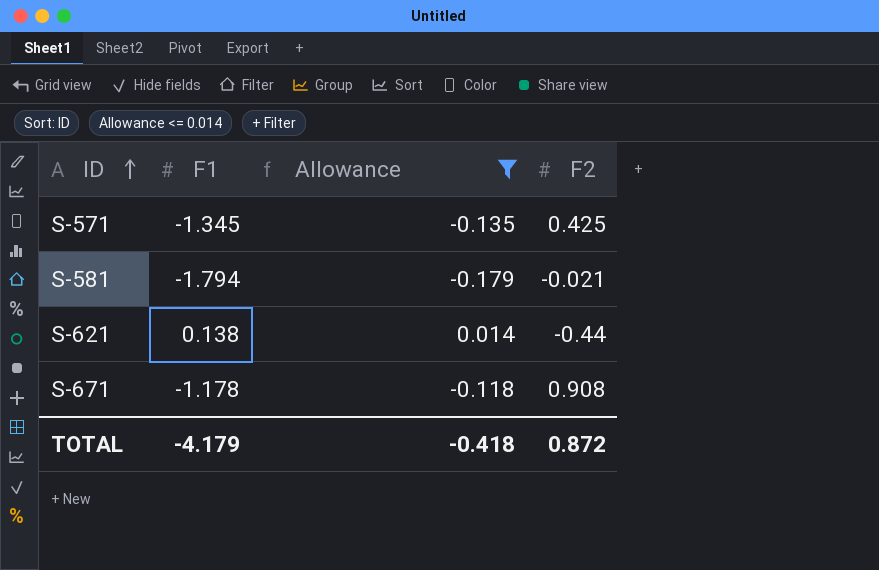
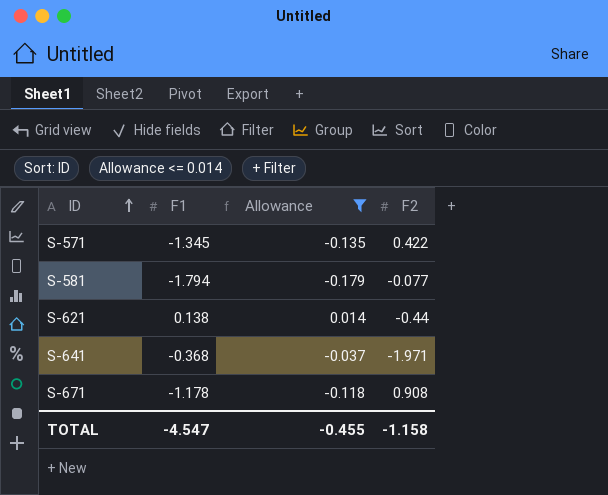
S-571 | F2: 0.425 -> 0.422
S-581 | F2: -0.021 -> -0.077
row S-641: none -> -0.368 | -0.037 | -1.971
TOTAL | F1: -4.179 -> -4.547
TOTAL | Allowance: -0.418 -> -0.455
TOTAL | F2: 0.872 -> -1.158

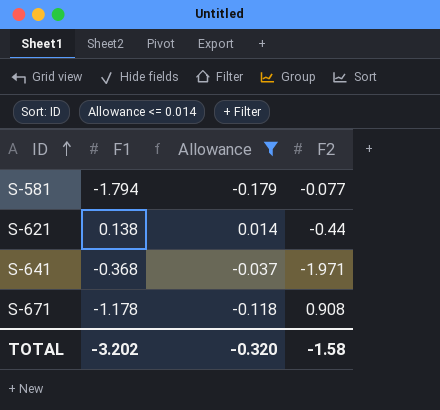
row S-571: -1.345 | -0.135 | 0.422 -> none
TOTAL | F1: -4.547 -> -3.202
TOTAL | Allowance: -0.455 -> -0.320
TOTAL | F2: -1.158 -> -1.58

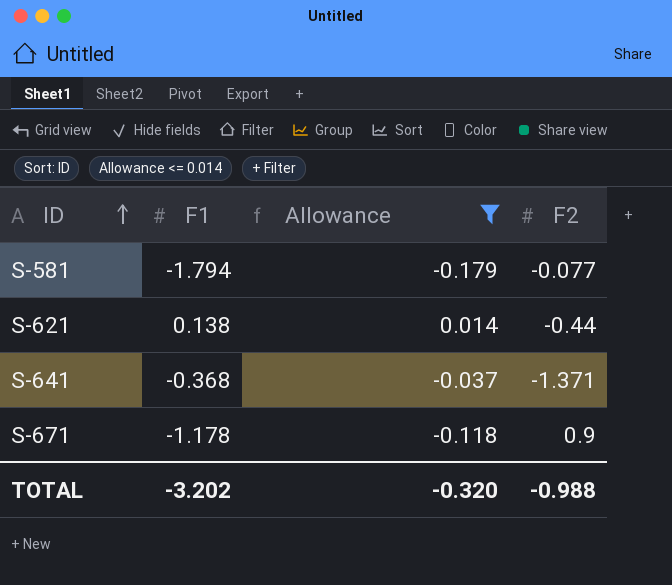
S-641 | F2: -1.971 -> -1.371
S-671 | F2: 0.908 -> 0.9
TOTAL | F2: -1.58 -> -0.988

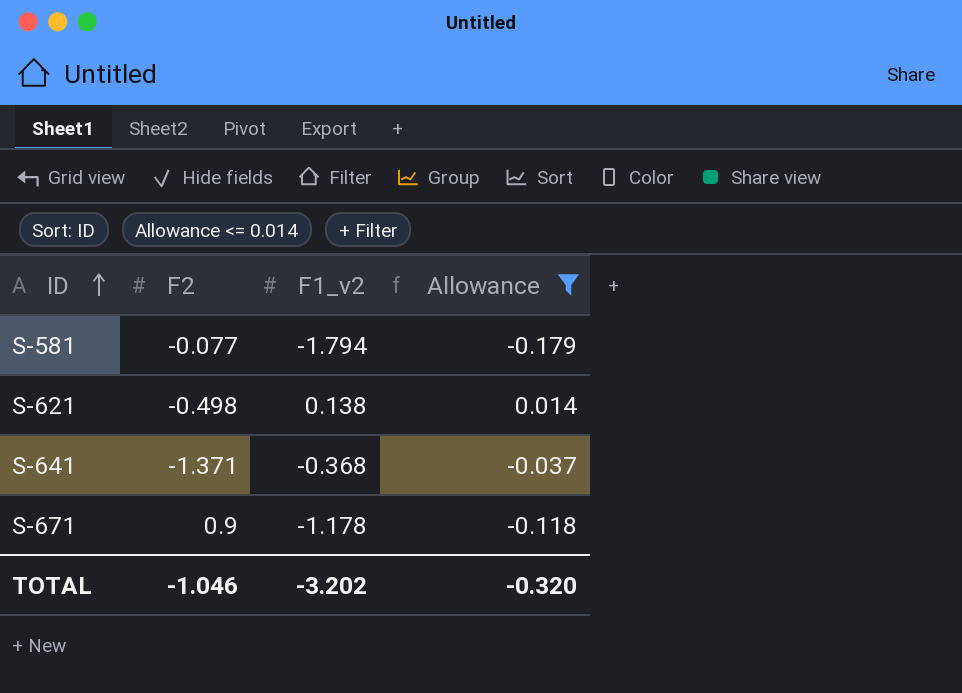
column F2 | position: 4 -> 2
column name: F1 -> F1_v2
S-621 | F2: -0.44 -> -0.498
TOTAL | F2: -0.988 -> -1.046

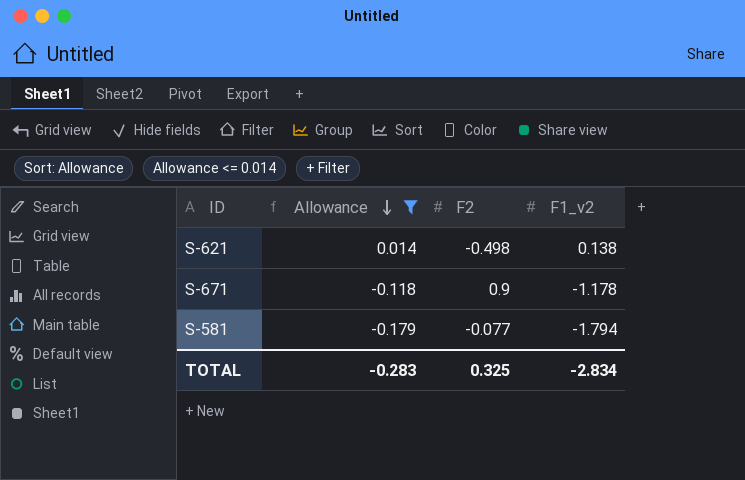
row order: ID ascending -> Allowance descending
column Allowance | position: 4 -> 2
row S-641: -1.371 | -0.368 | -0.037 -> none
TOTAL | Allowance: -0.320 -> -0.283
TOTAL | F2: -1.046 -> 0.325
TOTAL | F1_v2: -3.202 -> -2.834

